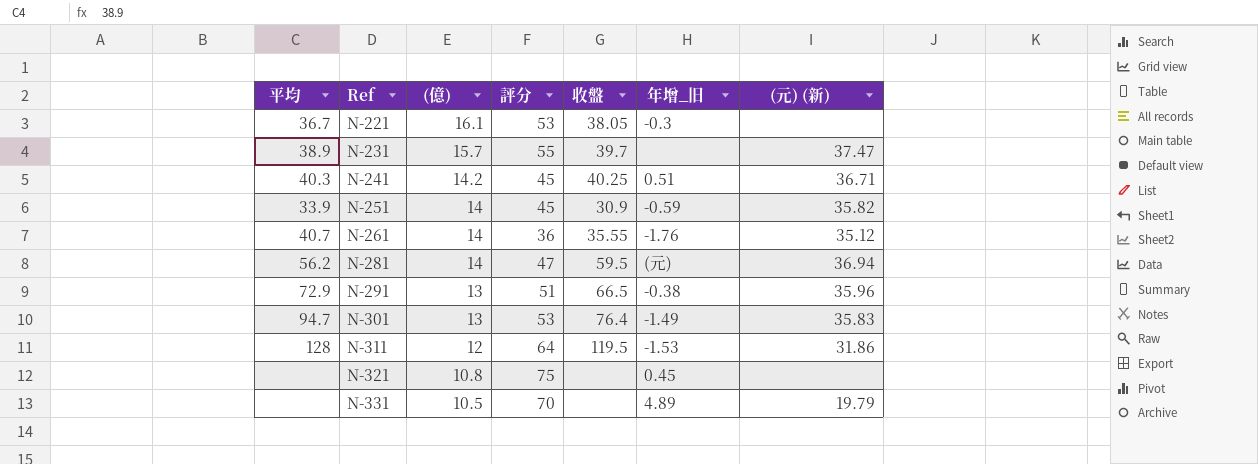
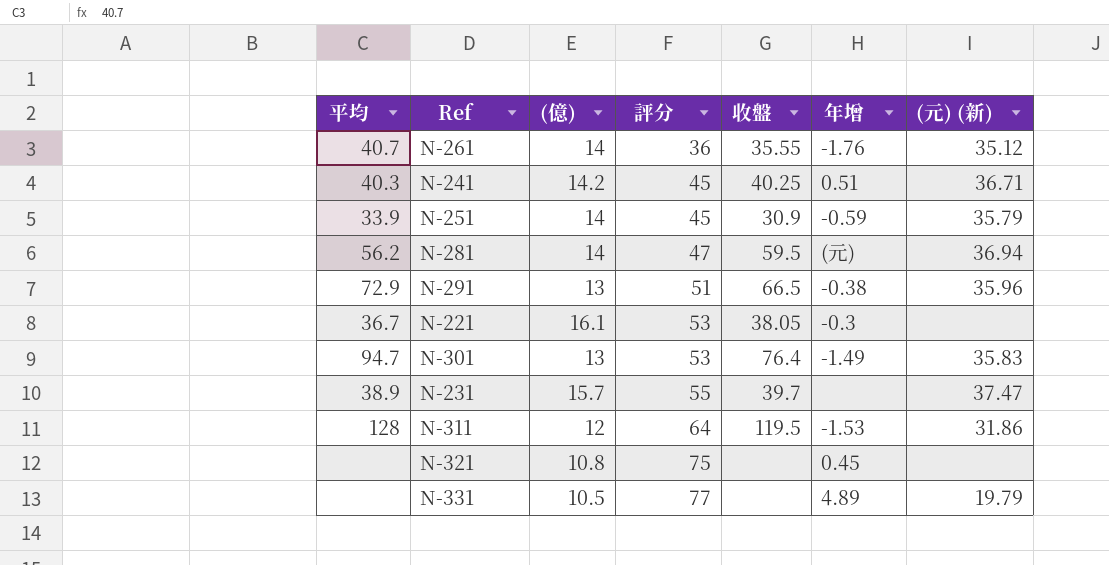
row order: Ref ascending -> 評分 ascending
column name: 年增_旧 -> 年增
N-251 | (元) (新): 35.82 -> 35.79
N-331 | 評分: 70 -> 77

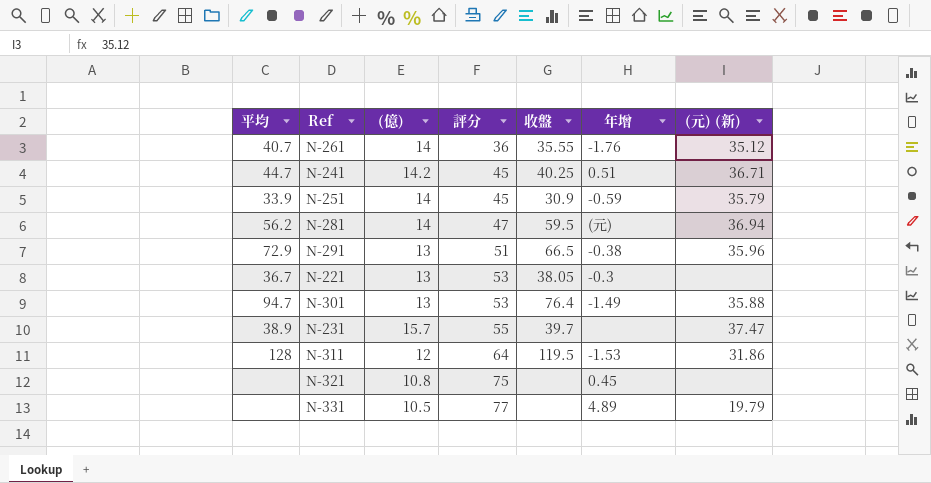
N-241 | 平均: 40.3 -> 44.7
N-221 | (億): 16.1 -> 13
N-301 | (元) (新): 35.83 -> 35.88

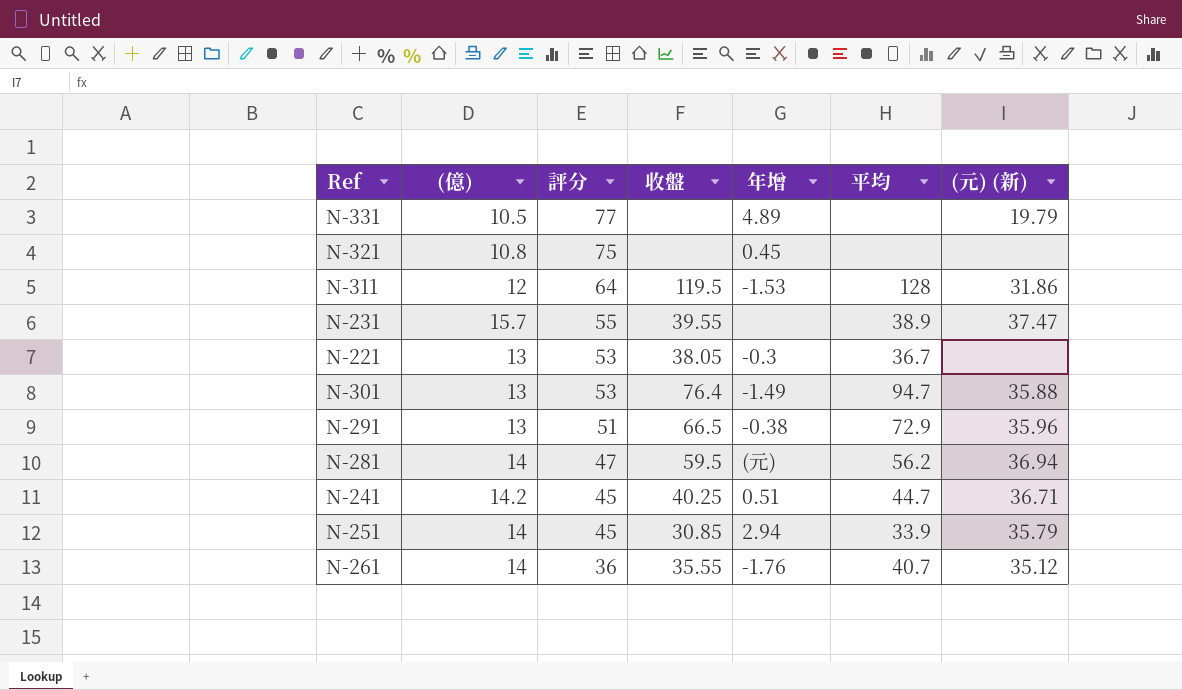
row order: 評分 ascending -> 評分 descending
column 平均 | position: 1 -> 6
N-231 | 收盤: 39.7 -> 39.55
N-251 | 收盤: 30.9 -> 30.85
N-251 | 年增: -0.59 -> 2.94

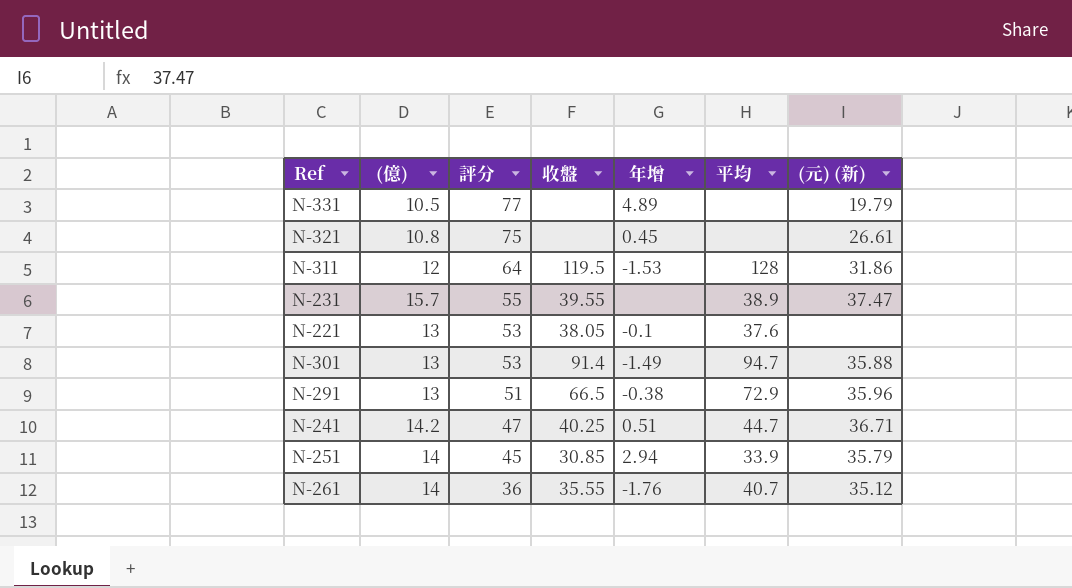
row N-281: 14 | 47 | 59.5 | (元) | 56.2 | 36.94 -> none
N-321 | (元) (新): none -> 26.61
N-221 | 年增: -0.3 -> -0.1
N-221 | 平均: 36.7 -> 37.6
N-301 | 收盤: 76.4 -> 91.4
N-241 | 評分: 45 -> 47

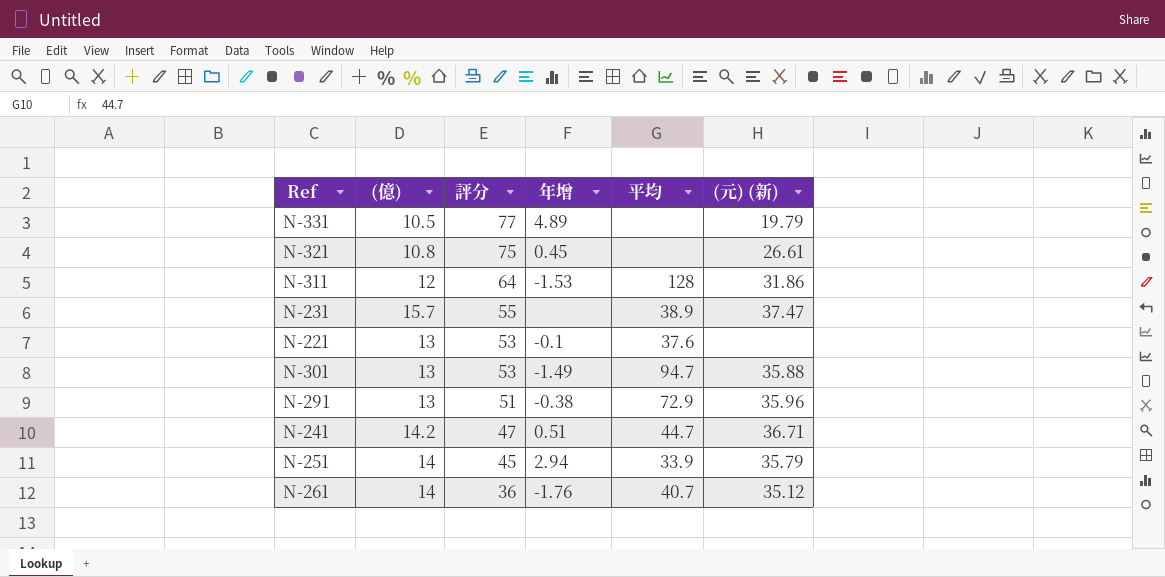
column 收盤 | position: 4 -> none

